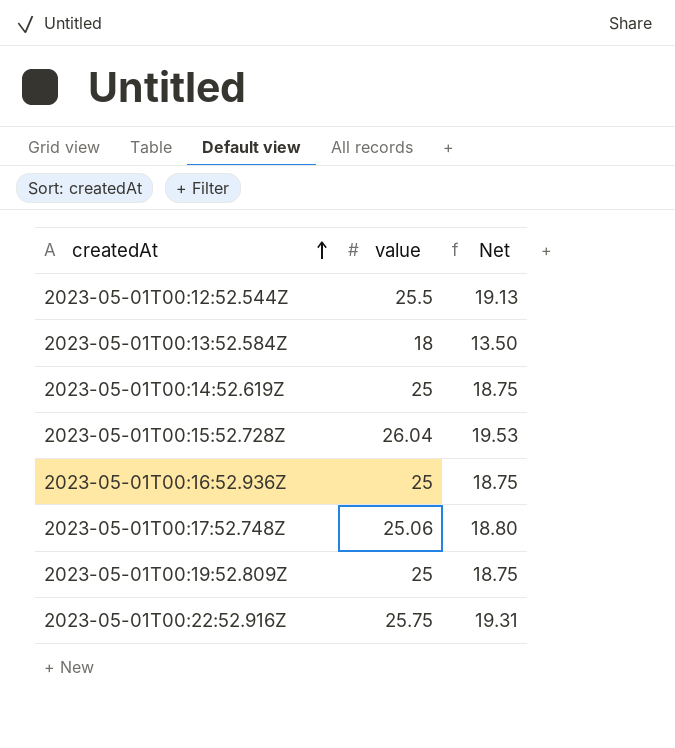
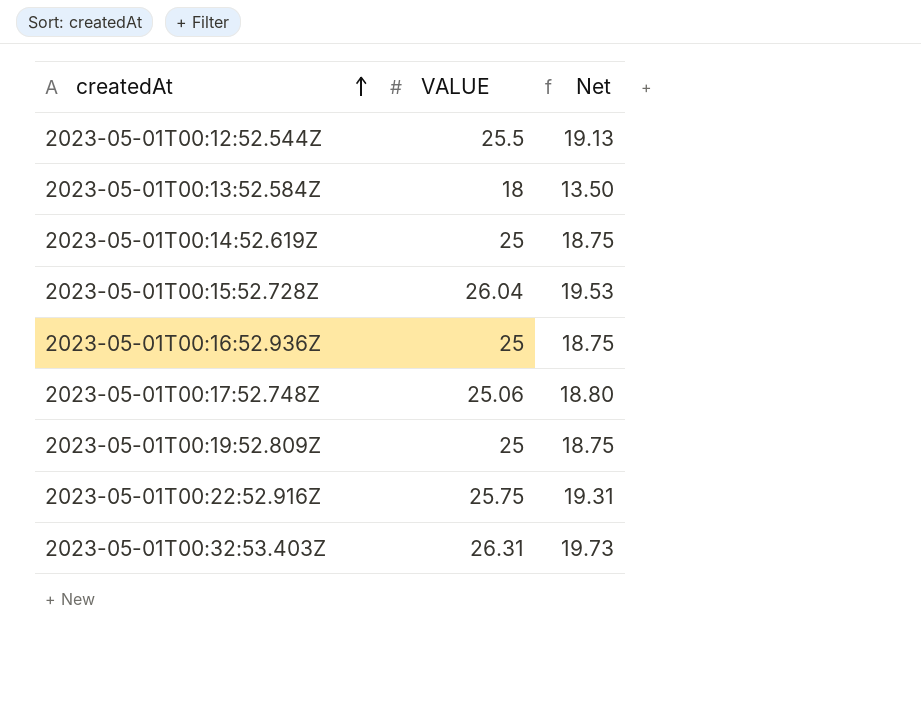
column name: value -> VALUE
row 2023-05-01T00:32:53.403Z: none -> 26.31 | 19.73

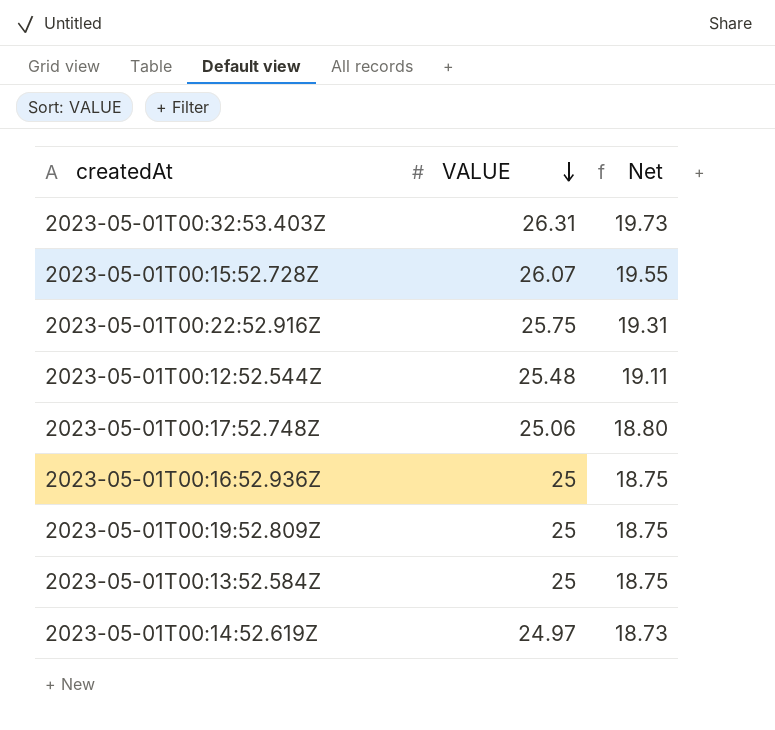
row order: createdAt ascending -> VALUE descending
2023-05-01T00:15:52.728Z | VALUE: 26.04 -> 26.07
2023-05-01T00:15:52.728Z | Net: 19.53 -> 19.55
2023-05-01T00:12:52.544Z | VALUE: 25.5 -> 25.48
2023-05-01T00:12:52.544Z | Net: 19.13 -> 19.11
2023-05-01T00:13:52.584Z | VALUE: 18 -> 25
2023-05-01T00:13:52.584Z | Net: 13.50 -> 18.75
2023-05-01T00:14:52.619Z | VALUE: 25 -> 24.97
2023-05-01T00:14:52.619Z | Net: 18.75 -> 18.73

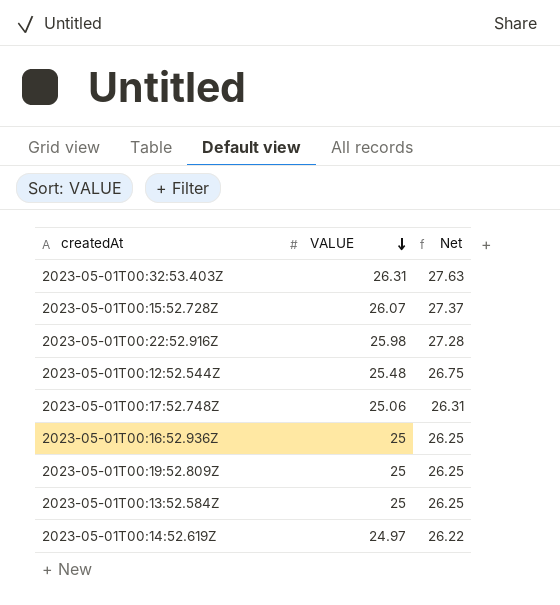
column Net | formula: [VALUE] * 0.75 -> [VALUE] * 1.05
2023-05-01T00:22:52.916Z | VALUE: 25.75 -> 25.98

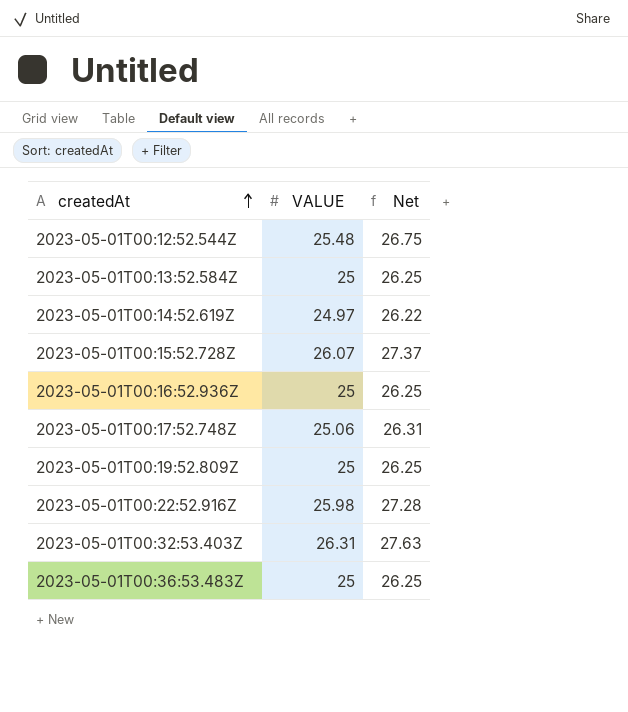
row order: VALUE descending -> createdAt ascending
row 2023-05-01T00:36:53.483Z: none -> 25 | 26.25

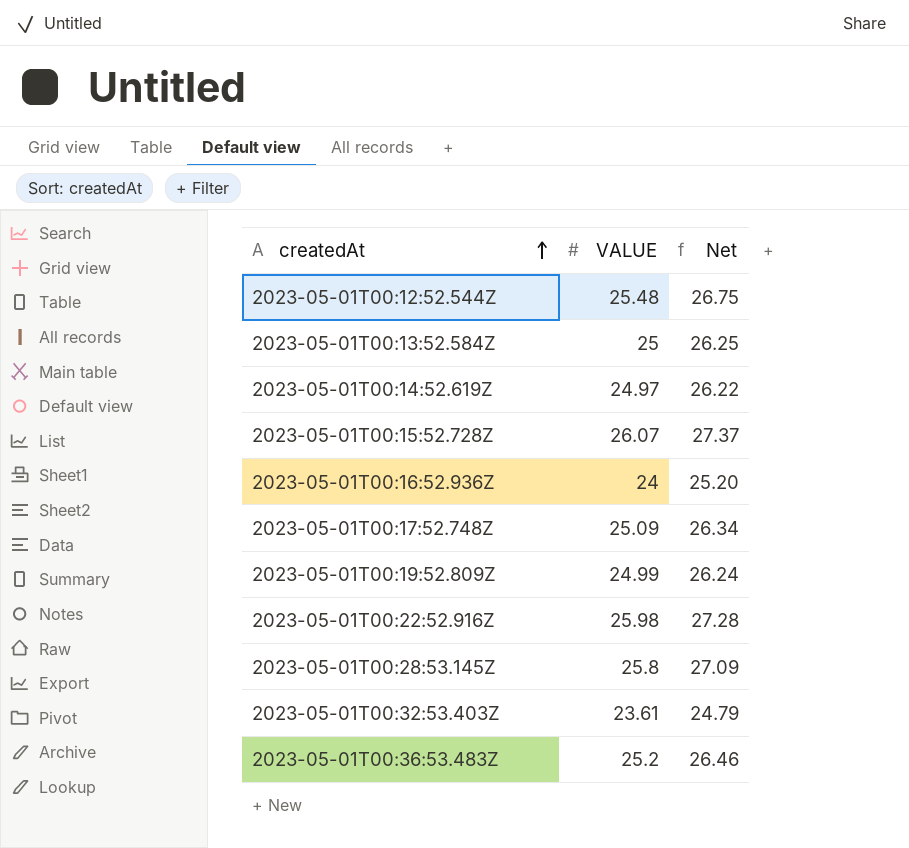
2023-05-01T00:16:52.936Z | VALUE: 25 -> 24
2023-05-01T00:16:52.936Z | Net: 26.25 -> 25.20
2023-05-01T00:17:52.748Z | VALUE: 25.06 -> 25.09
2023-05-01T00:17:52.748Z | Net: 26.31 -> 26.34
2023-05-01T00:19:52.809Z | VALUE: 25 -> 24.99
2023-05-01T00:19:52.809Z | Net: 26.25 -> 26.24
row 2023-05-01T00:28:53.145Z: none -> 25.8 | 27.09
2023-05-01T00:32:53.403Z | VALUE: 26.31 -> 23.61
2023-05-01T00:32:53.403Z | Net: 27.63 -> 24.79
2023-05-01T00:36:53.483Z | VALUE: 25 -> 25.2
2023-05-01T00:36:53.483Z | Net: 26.25 -> 26.46

